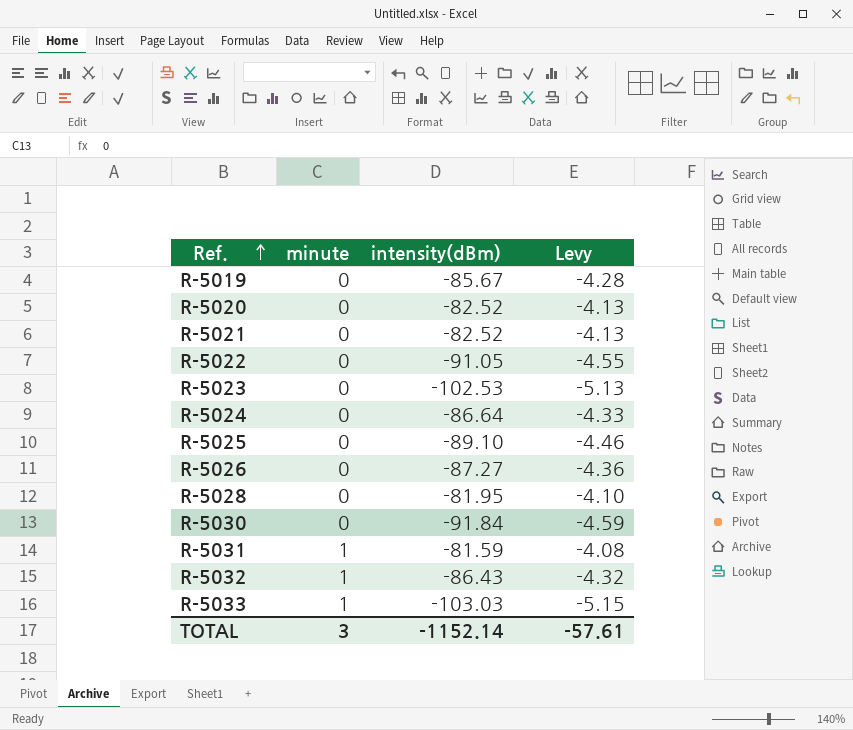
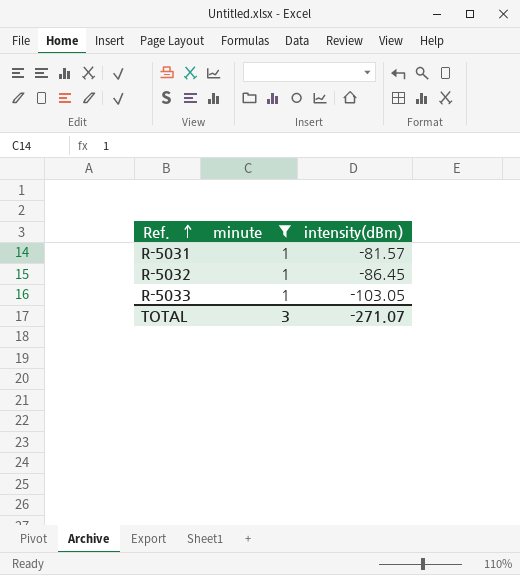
filter: none -> minute = 1
column Levy | formula: [intensity(dBm)] * 0.05 -> none
R-5031 | intensity(dBm): -81.59 -> -81.57
R-5032 | intensity(dBm): -86.43 -> -86.45
R-5033 | intensity(dBm): -103.03 -> -103.05
TOTAL | intensity(dBm): -1152.14 -> -271.07

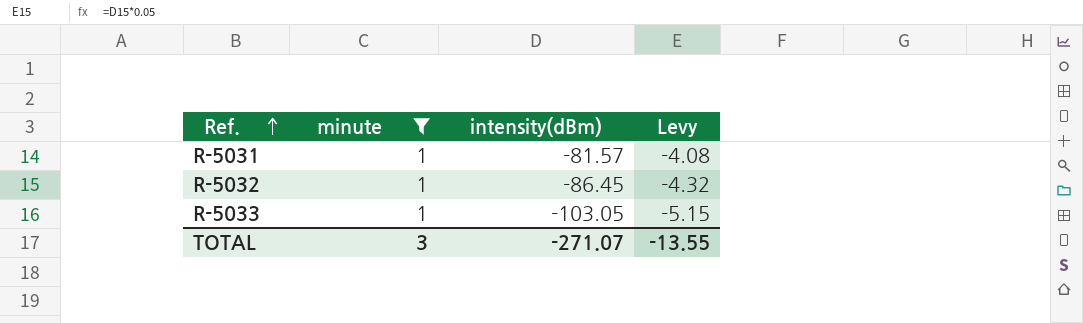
column Levy | formula: none -> [intensity(dBm)] * 0.05

